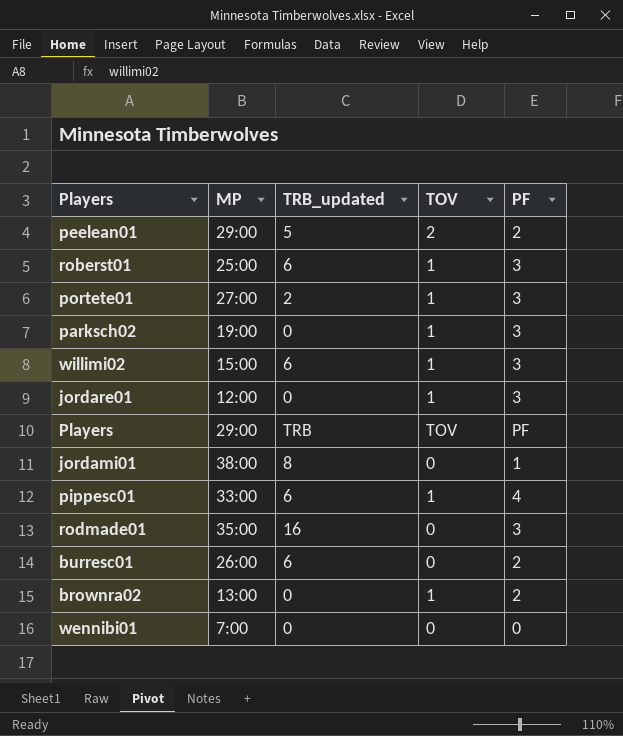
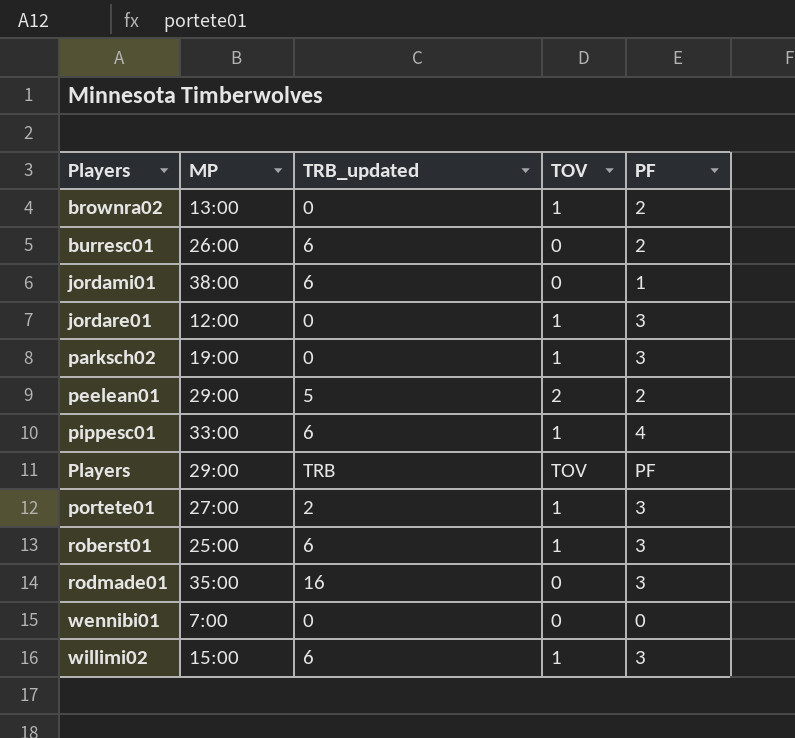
row order: none -> Players ascending
jordami01 | TRB_updated: 8 -> 6

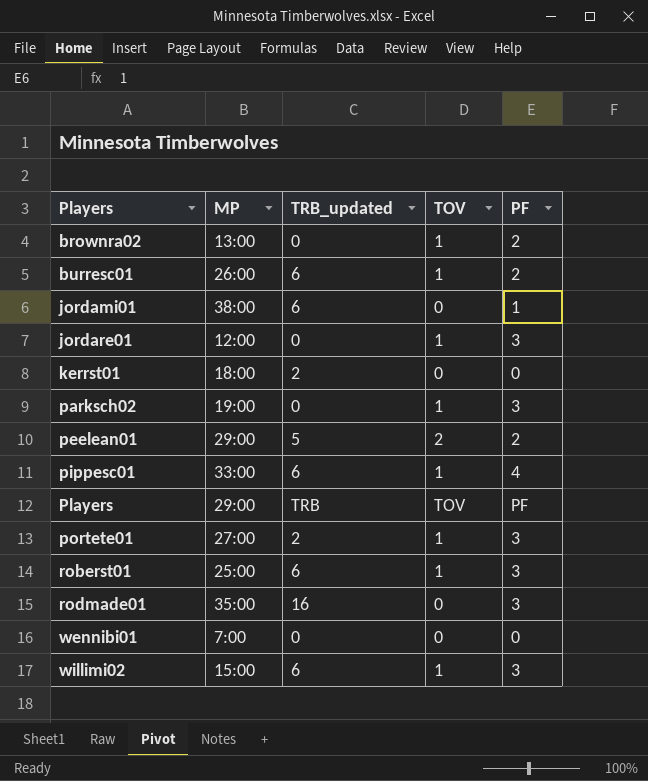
burresc01 | TOV: 0 -> 1
row kerrst01: none -> 18:00 | 2 | 0 | 0

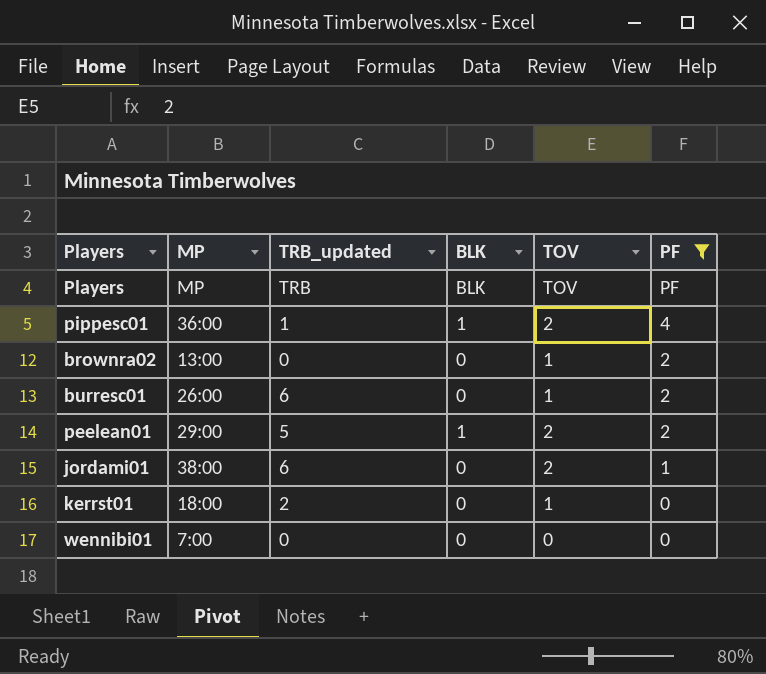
filter: none -> PF != 3
row order: Players ascending -> PF descending
column BLK | position: none -> 4
Players | MP: 29:00 -> MP
pippesc01 | MP: 33:00 -> 36:00
pippesc01 | TRB_updated: 6 -> 1
pippesc01 | TOV: 1 -> 2
jordami01 | TOV: 0 -> 2
kerrst01 | TOV: 0 -> 1

